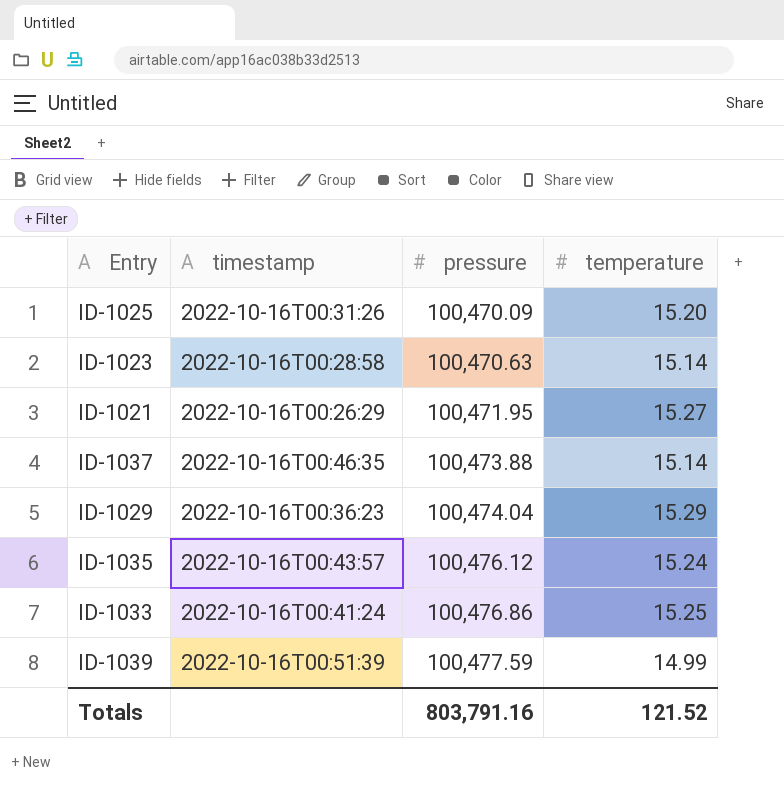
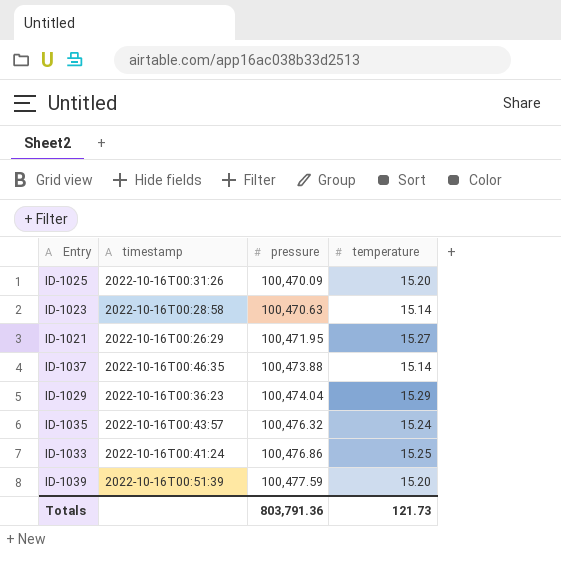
ID-1035 | pressure: 100,476.12 -> 100,476.32
ID-1039 | temperature: 14.99 -> 15.20
Totals | pressure: 803,791.16 -> 803,791.36
Totals | temperature: 121.52 -> 121.73

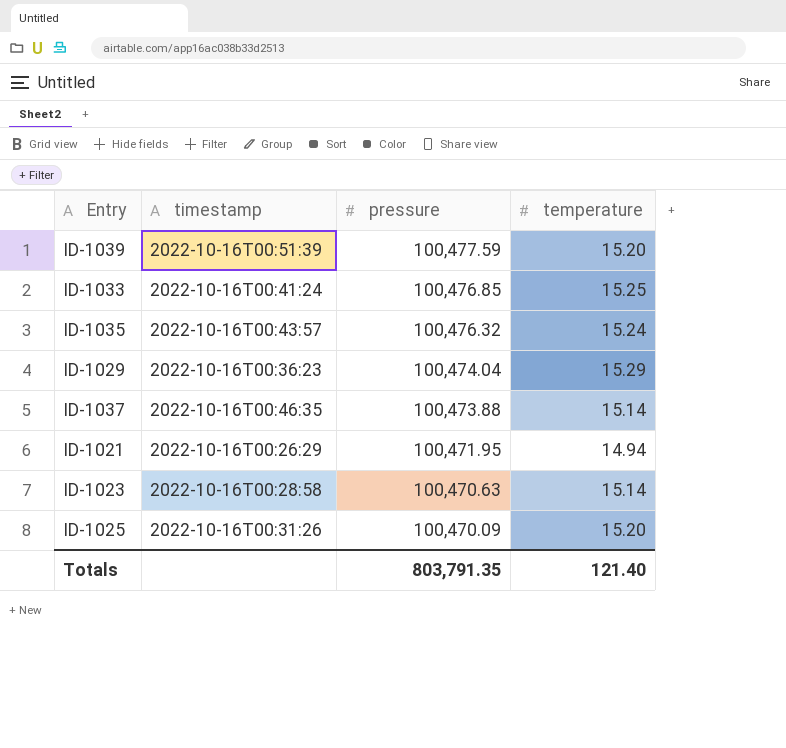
row order: pressure ascending -> pressure descending
ID-1033 | pressure: 100,476.86 -> 100,476.85
ID-1021 | temperature: 15.27 -> 14.94
Totals | pressure: 803,791.36 -> 803,791.35
Totals | temperature: 121.73 -> 121.40

